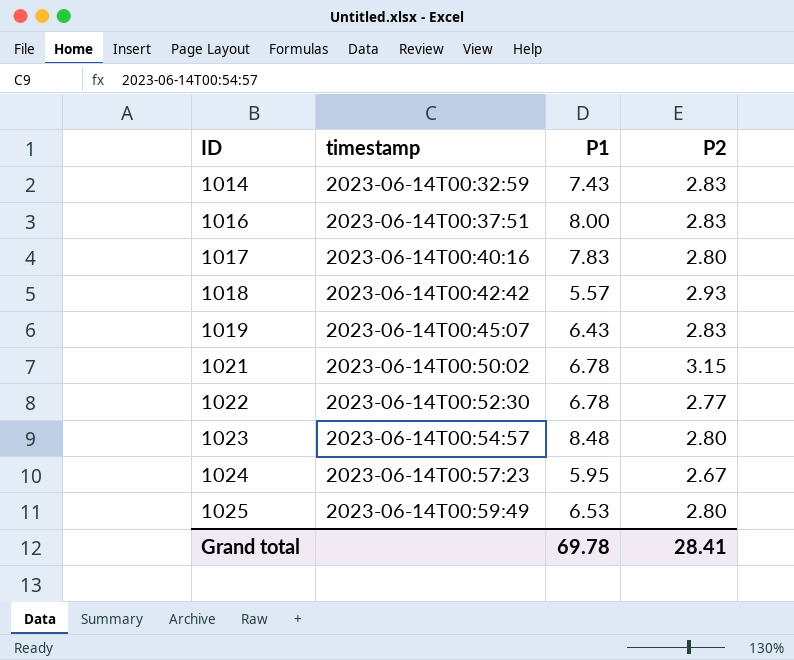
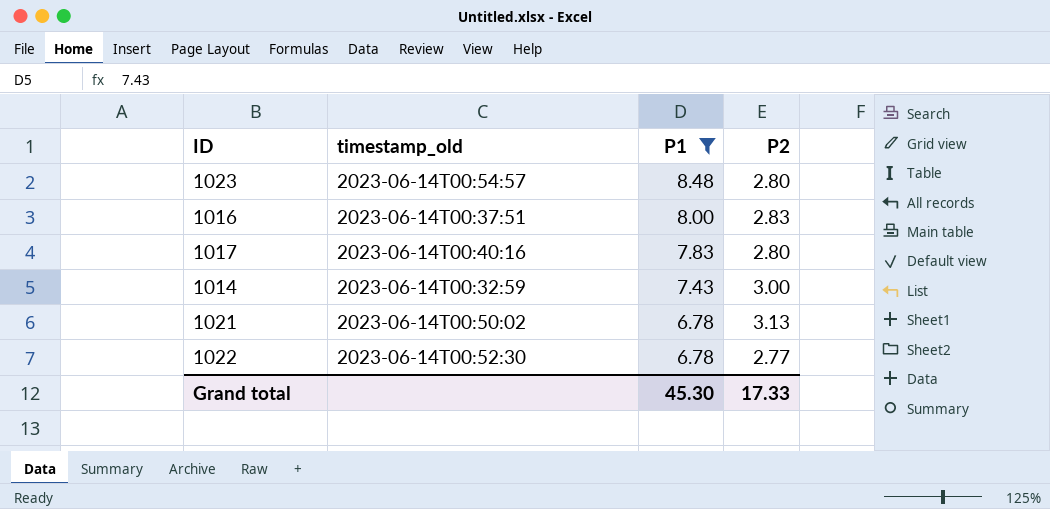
filter: none -> P1 >= 6.78
row order: ID ascending -> P1 descending
column name: timestamp -> timestamp_old
1014 | P2: 2.83 -> 3.00
1021 | P2: 3.15 -> 3.13
Grand total | P1: 69.78 -> 45.30
Grand total | P2: 28.41 -> 17.33

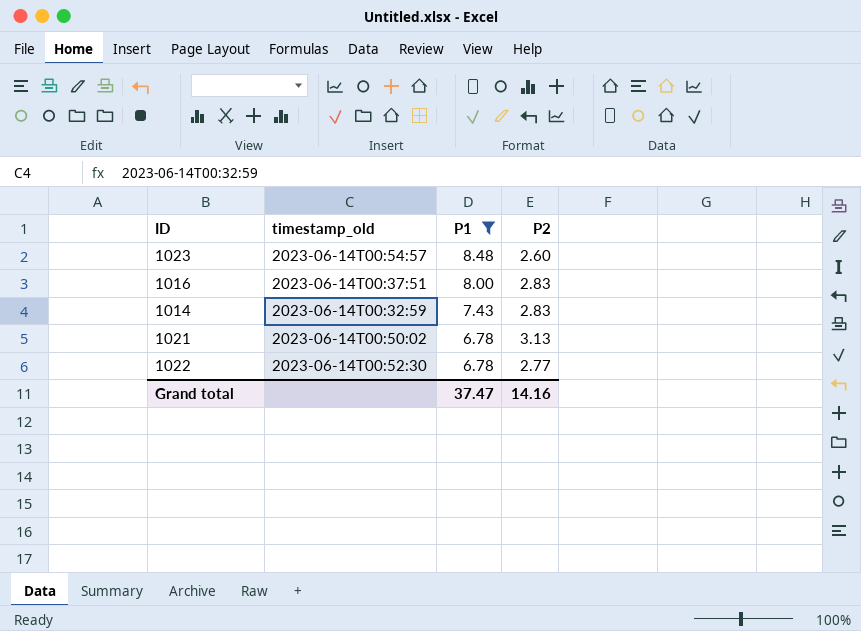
row 1017: 2023-06-14T00:40:16 | 7.83 | 2.80 -> none
1023 | P2: 2.80 -> 2.60
1014 | P2: 3.00 -> 2.83
Grand total | P1: 45.30 -> 37.47
Grand total | P2: 17.33 -> 14.16

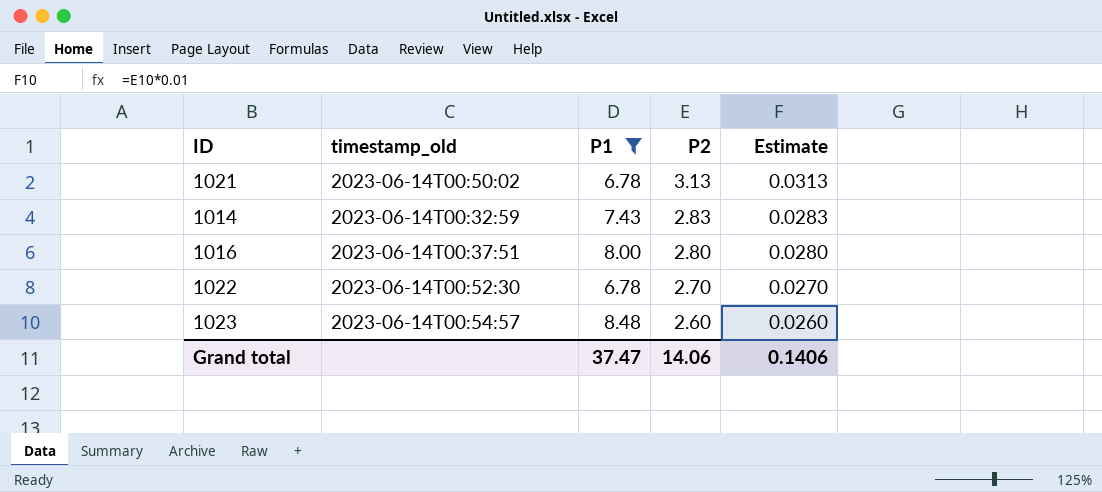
row order: P1 descending -> P2 descending
column Estimate | formula: none -> [P2] * 0.01
1016 | P2: 2.83 -> 2.80
1022 | P2: 2.77 -> 2.70
Grand total | P2: 14.16 -> 14.06

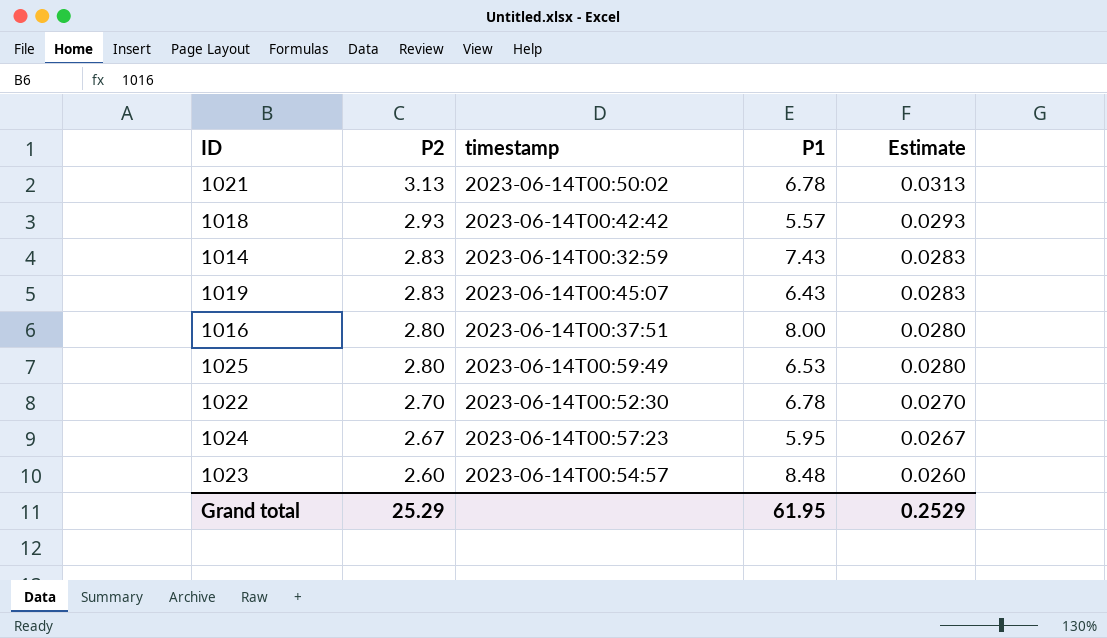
filter: P1 >= 6.78 -> none
column P2 | position: 4 -> 2
column name: timestamp_old -> timestamp
Grand total | P2: 14.06 -> 25.29
Grand total | P1: 37.47 -> 61.95
Grand total | Estimate: 0.1406 -> 0.2529

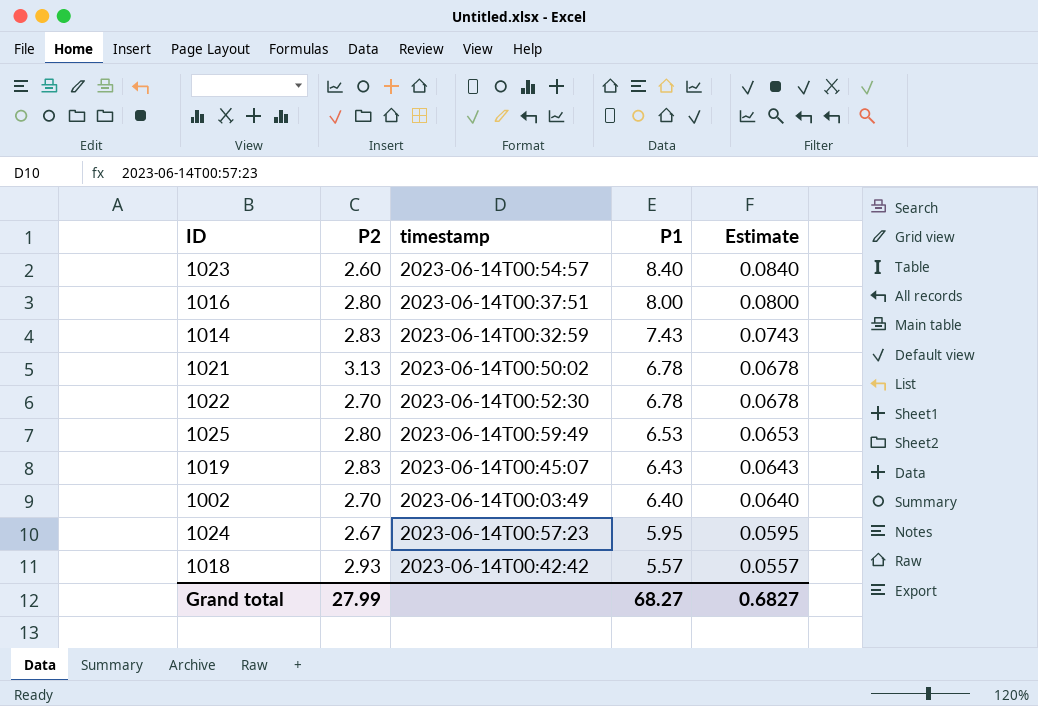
row order: P2 descending -> P1 descending
column Estimate | formula: [P2] * 0.01 -> [P1] * 0.01
1023 | P1: 8.48 -> 8.40
row 1002: none -> 2.70 | 2023-06-14T00:03:49 | 6.40 | 0.0640
Grand total | P2: 25.29 -> 27.99
Grand total | P1: 61.95 -> 68.27
Grand total | Estimate: 0.2529 -> 0.6827

